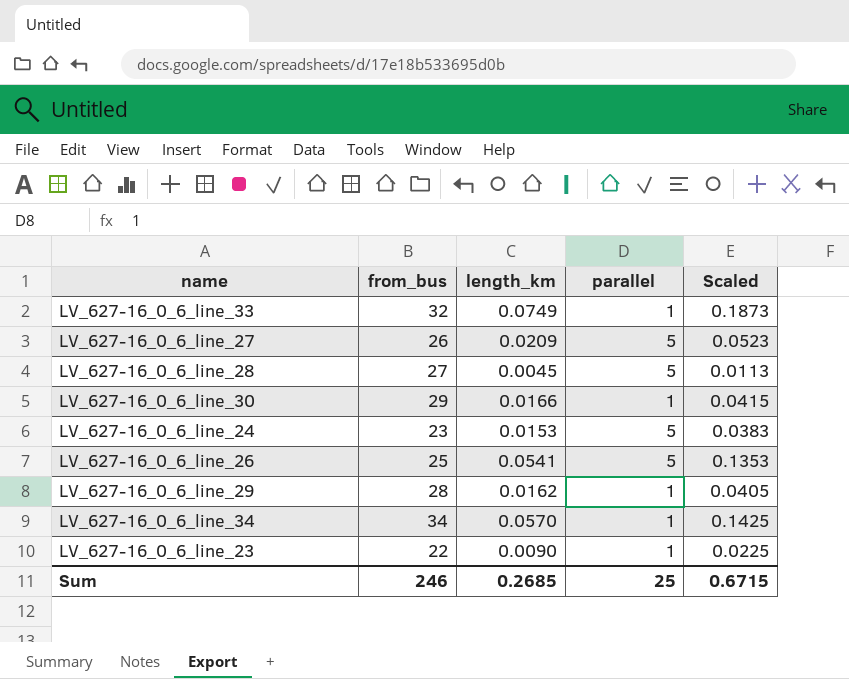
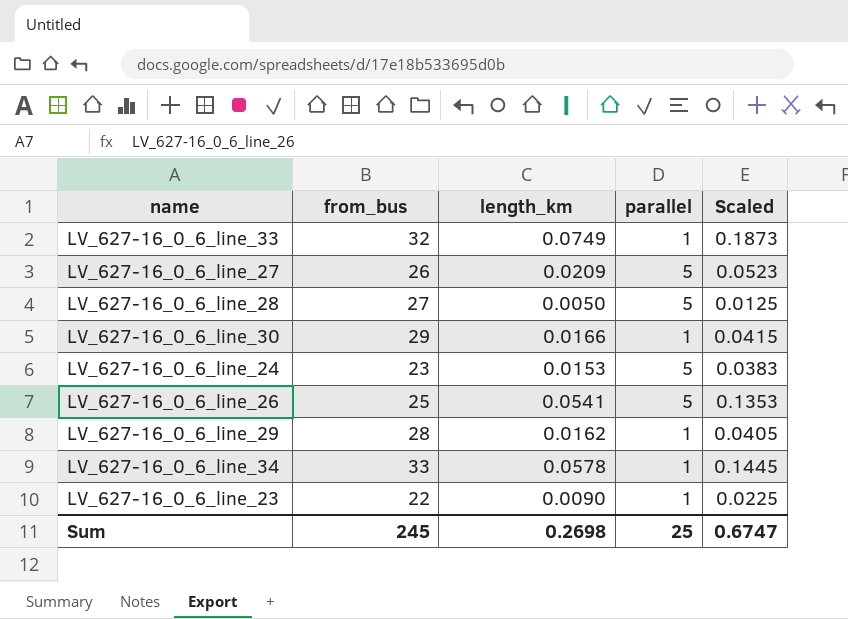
LV_627-16_0_6_line_28 | length_km: 0.0045 -> 0.0050
LV_627-16_0_6_line_28 | Scaled: 0.0113 -> 0.0125
LV_627-16_0_6_line_34 | from_bus: 34 -> 33
LV_627-16_0_6_line_34 | length_km: 0.0570 -> 0.0578
LV_627-16_0_6_line_34 | Scaled: 0.1425 -> 0.1445
Sum | from_bus: 246 -> 245
Sum | length_km: 0.2685 -> 0.2698
Sum | Scaled: 0.6715 -> 0.6747

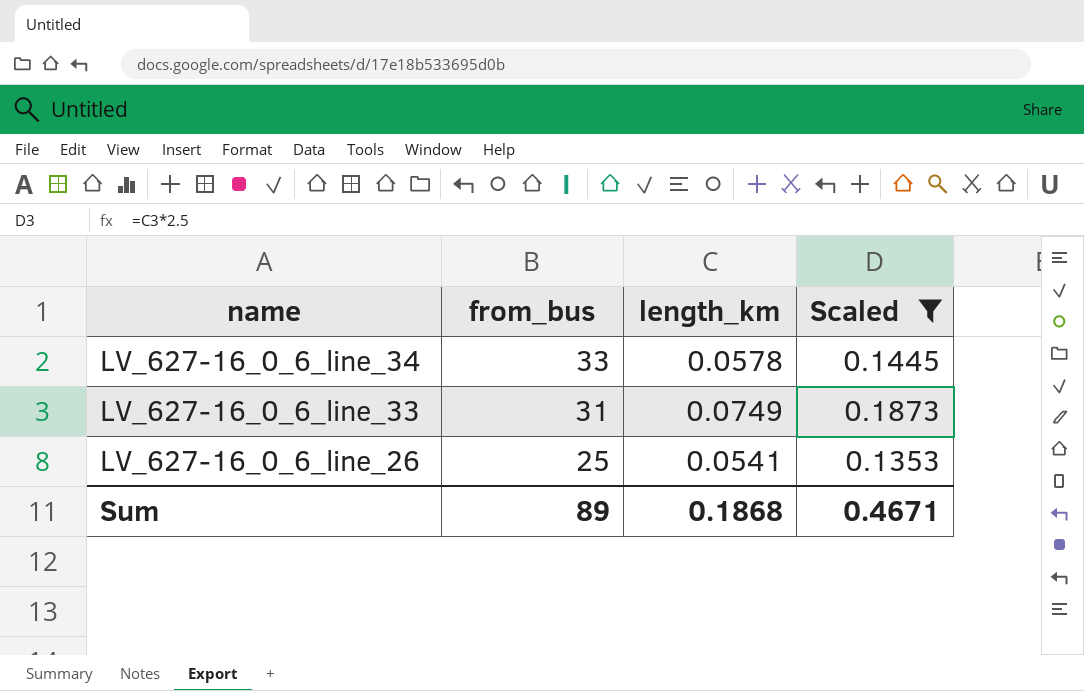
filter: none -> Scaled >= 0.1353
row order: none -> name descending
column parallel | position: 4 -> none
LV_627-16_0_6_line_33 | from_bus: 32 -> 31
Sum | from_bus: 245 -> 89
Sum | length_km: 0.2698 -> 0.1868
Sum | Scaled: 0.6747 -> 0.4671

